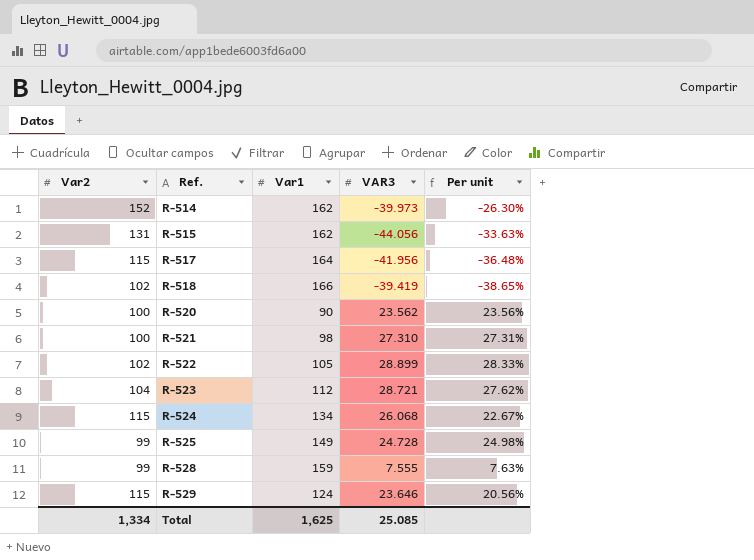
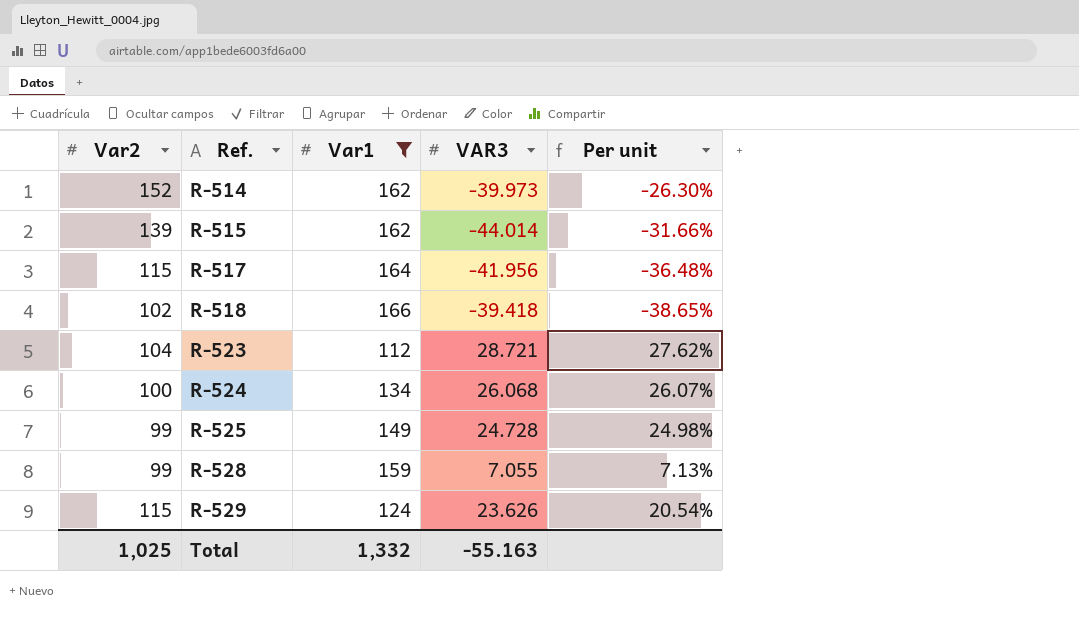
filter: none -> Var1 >= 112
R-515 | Var2: 131 -> 139
R-515 | VAR3: -44.056 -> -44.014
R-515 | Per unit: -33.63% -> -31.66%
R-518 | VAR3: -39.419 -> -39.418
R-524 | Var2: 115 -> 100
R-524 | Per unit: 22.67% -> 26.07%
R-528 | VAR3: 7.555 -> 7.055
R-528 | Per unit: 7.63% -> 7.13%
R-529 | VAR3: 23.646 -> 23.626
R-529 | Per unit: 20.56% -> 20.54%
Total | Var2: 1,334 -> 1,025
Total | Var1: 1,625 -> 1,332
Total | VAR3: 25.085 -> -55.163

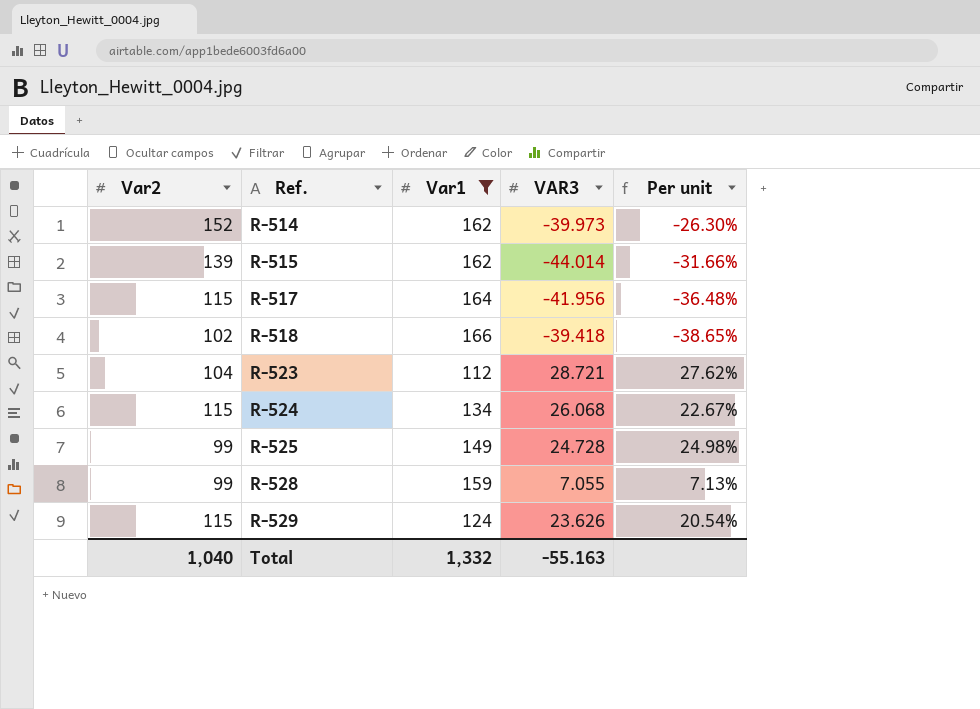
R-524 | Var2: 100 -> 115
R-524 | Per unit: 26.07% -> 22.67%
Total | Var2: 1,025 -> 1,040

